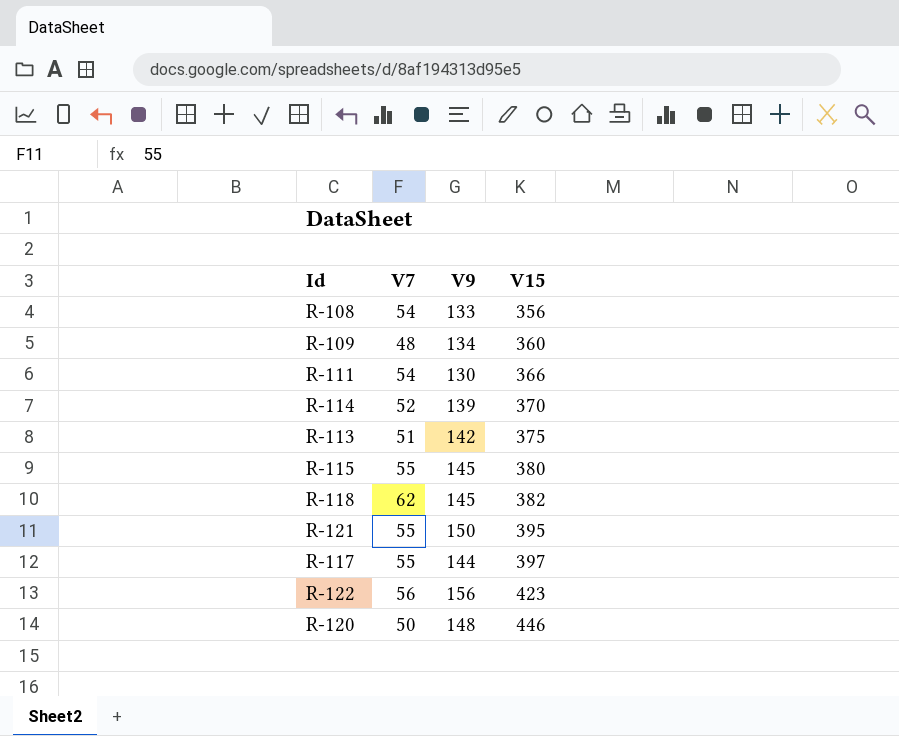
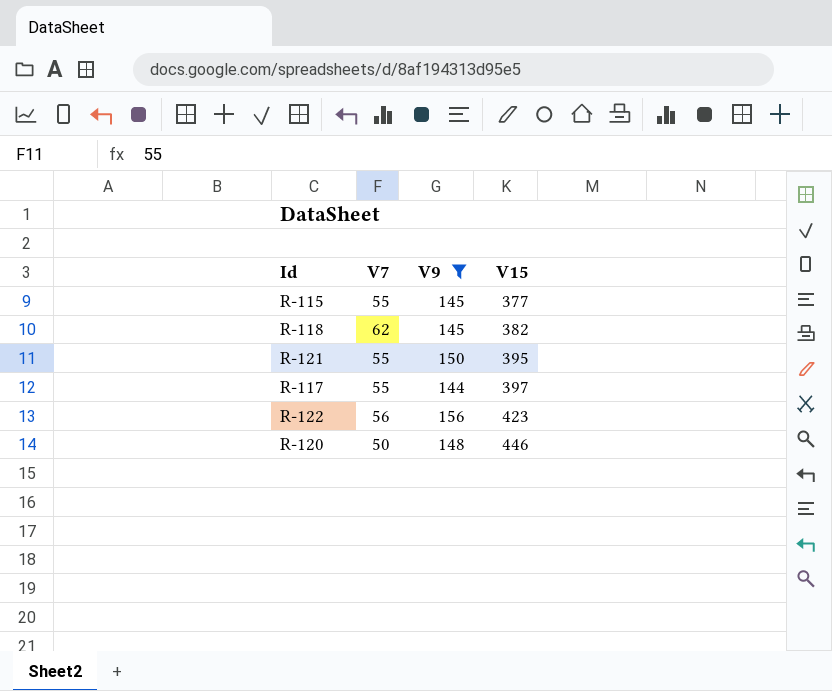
filter: none -> V9 >= 144
R-115 | V15: 380 -> 377

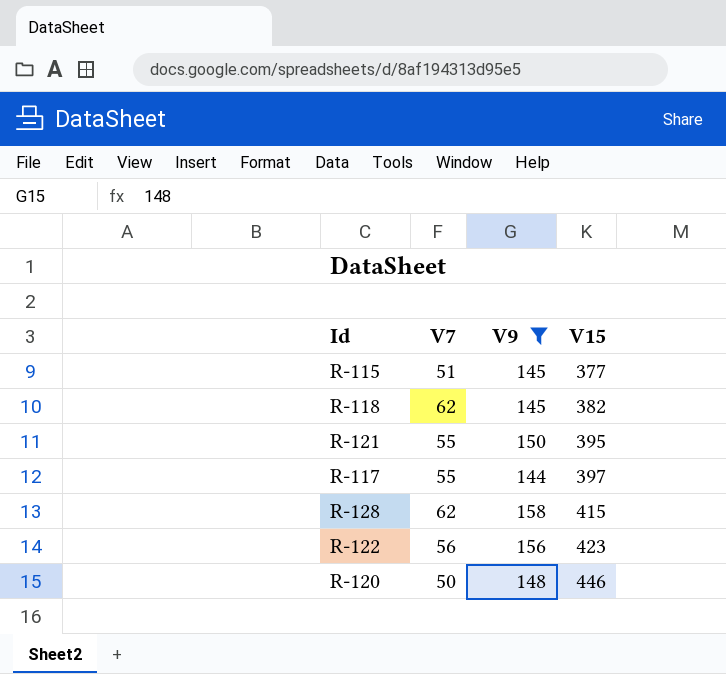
R-115 | V7: 55 -> 51
row R-128: none -> 62 | 158 | 415

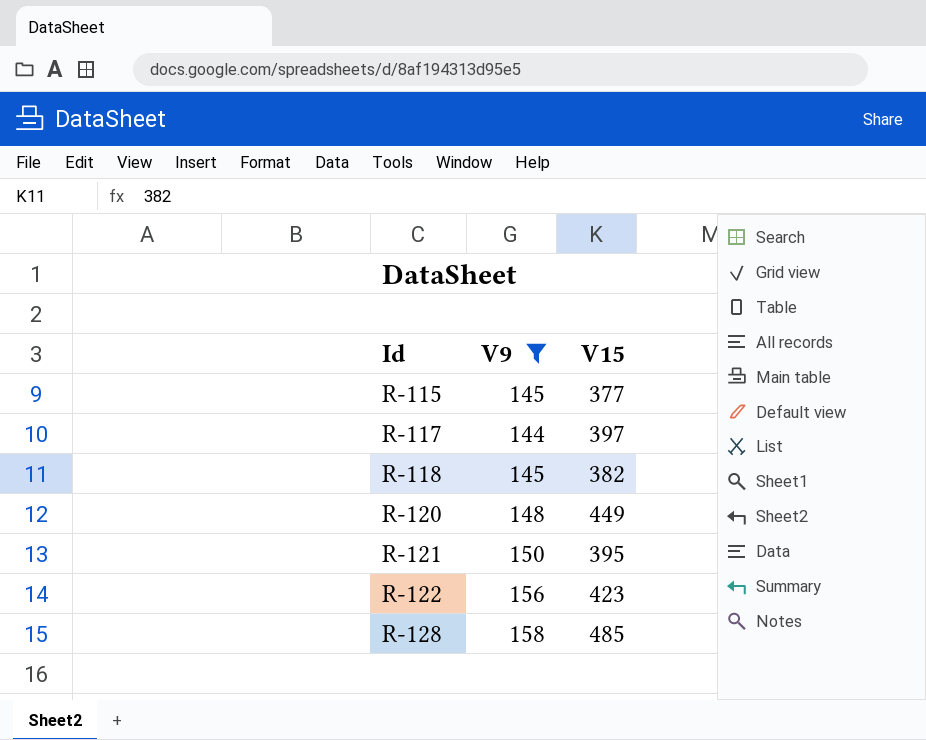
row order: V15 ascending -> Id ascending
column V7 | position: 2 -> none
R-120 | V15: 446 -> 449
R-128 | V15: 415 -> 485

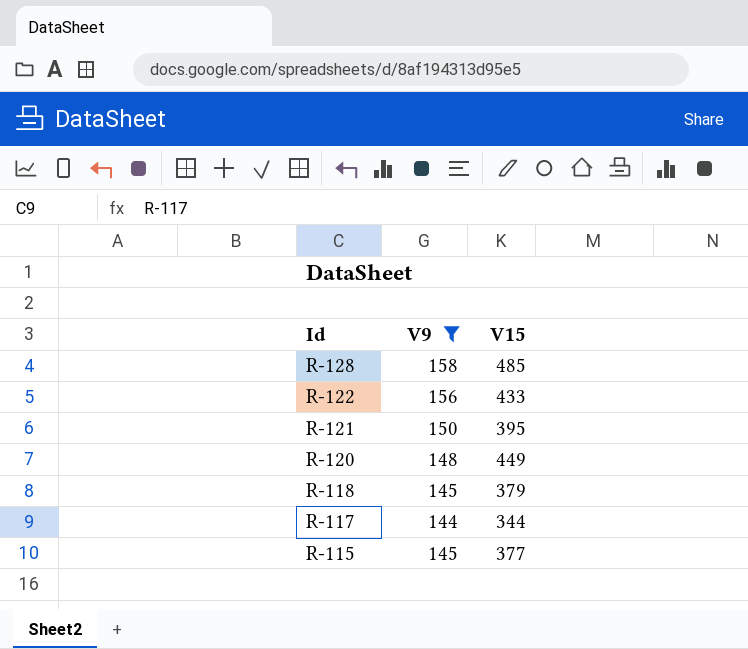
row order: Id ascending -> Id descending
R-122 | V15: 423 -> 433
R-118 | V15: 382 -> 379
R-117 | V15: 397 -> 344

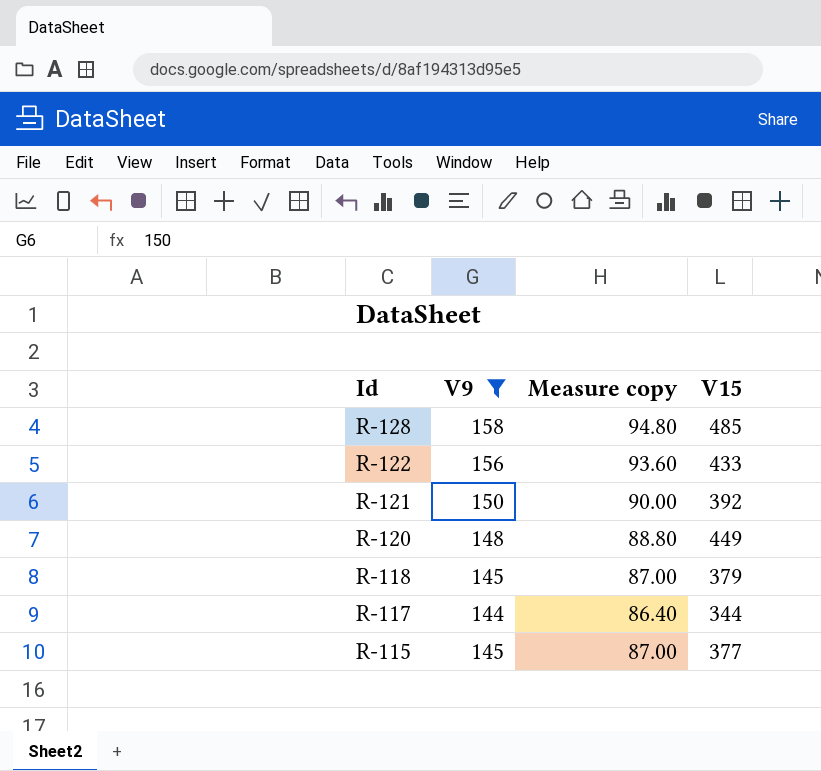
column Measure copy | formula: none -> [V9] * 0.6
R-121 | V15: 395 -> 392

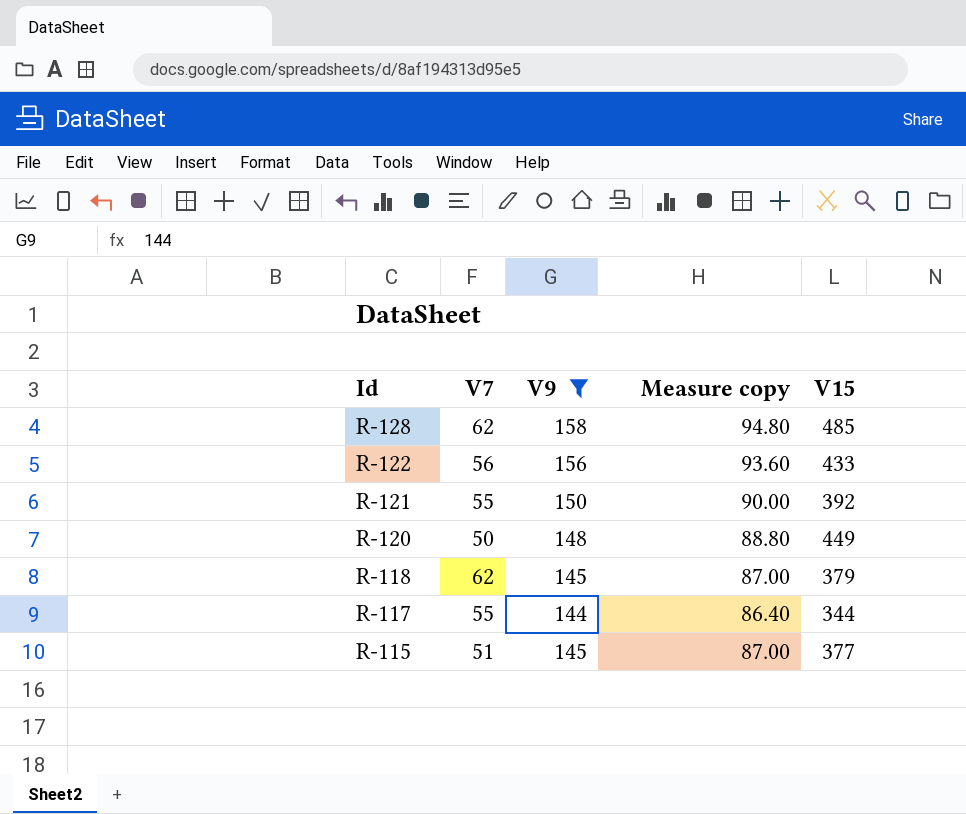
column V7 | position: none -> 2

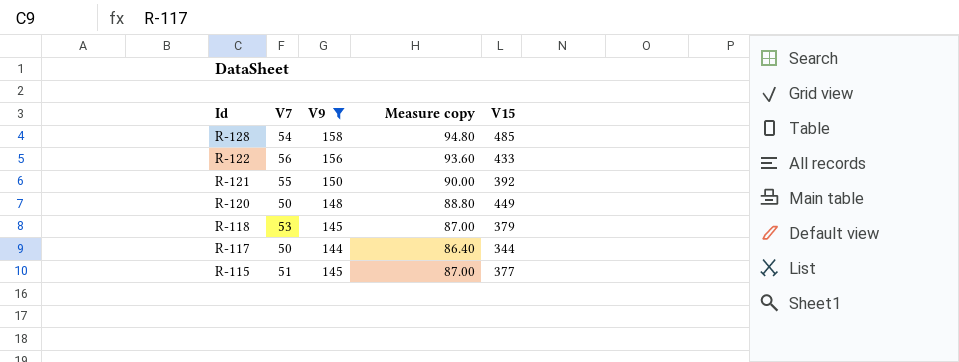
R-128 | V7: 62 -> 54
R-118 | V7: 62 -> 53
R-117 | V7: 55 -> 50

